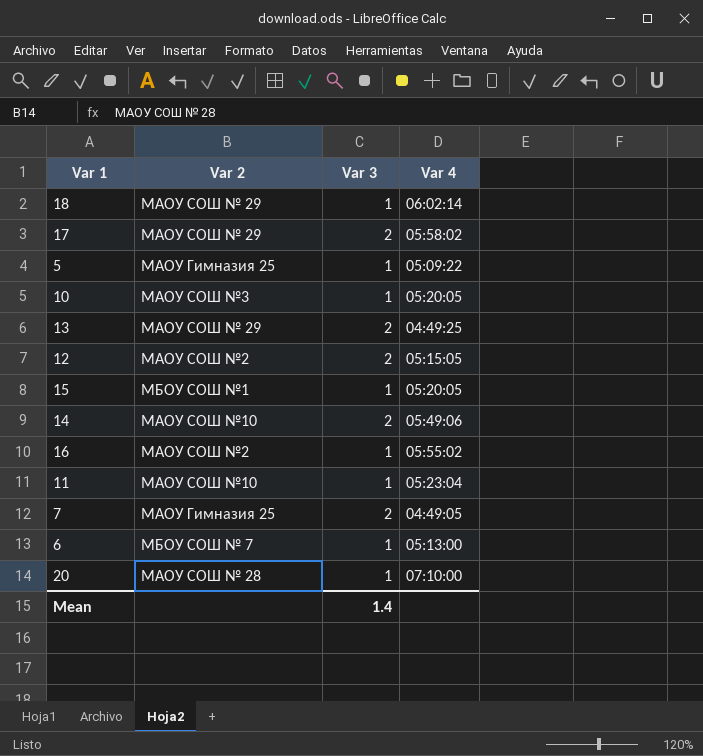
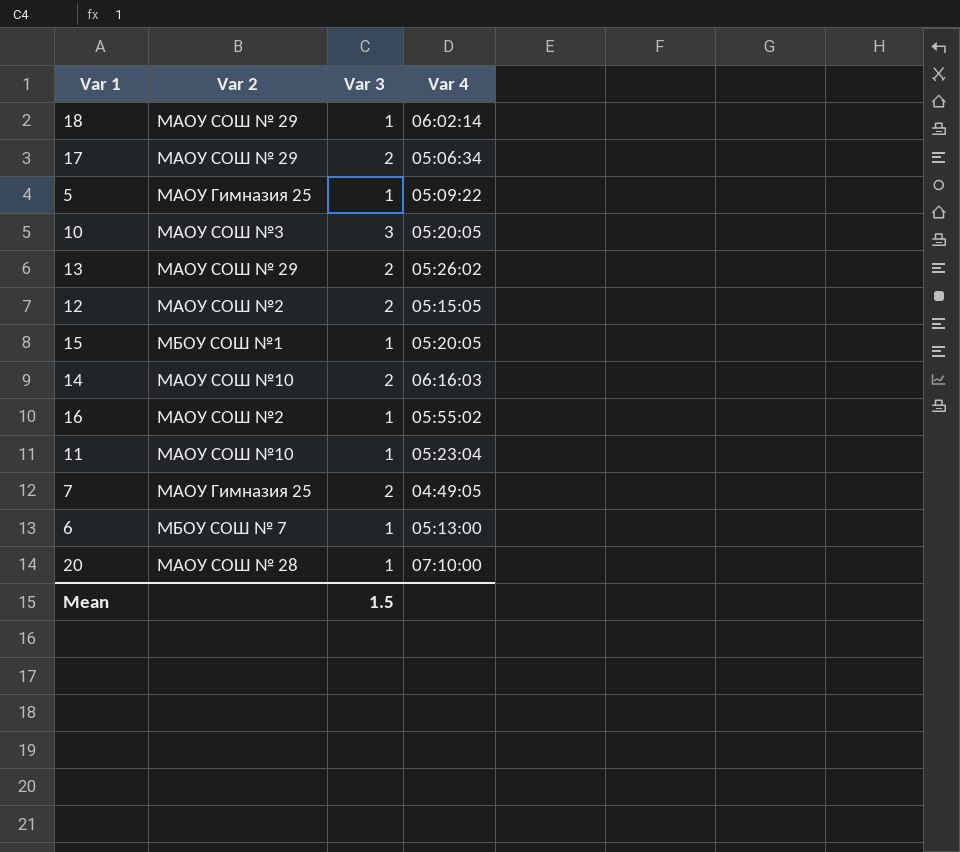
17 | Var 4: 05:58:02 -> 05:06:34
10 | Var 3: 1 -> 3
13 | Var 4: 04:49:25 -> 05:26:02
14 | Var 4: 05:49:06 -> 06:16:03
Mean | Var 3: 1.4 -> 1.5

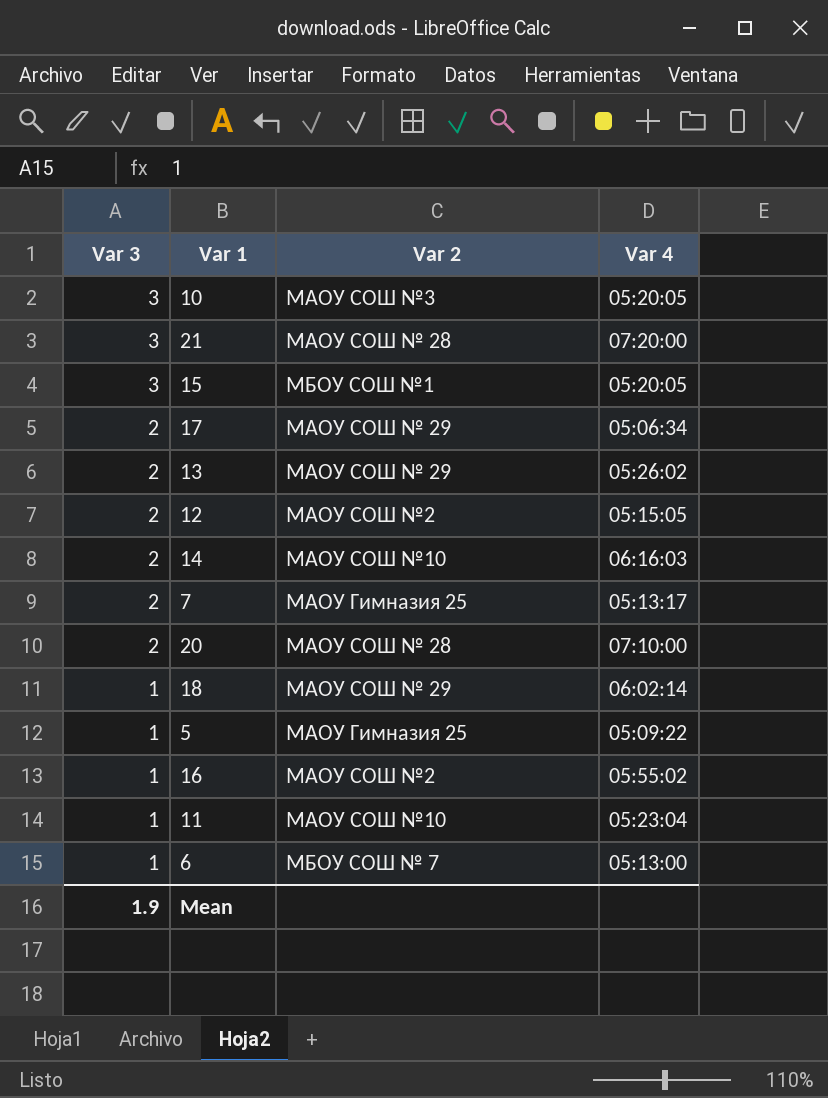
row order: none -> Var 3 descending
column Var 3 | position: 3 -> 1
row 21: none -> 3 | МАОУ СОШ № 28 | 07:20:00
15 | Var 3: 1 -> 3
7 | Var 4: 04:49:05 -> 05:13:17
20 | Var 3: 1 -> 2
Mean | Var 3: 1.5 -> 1.9

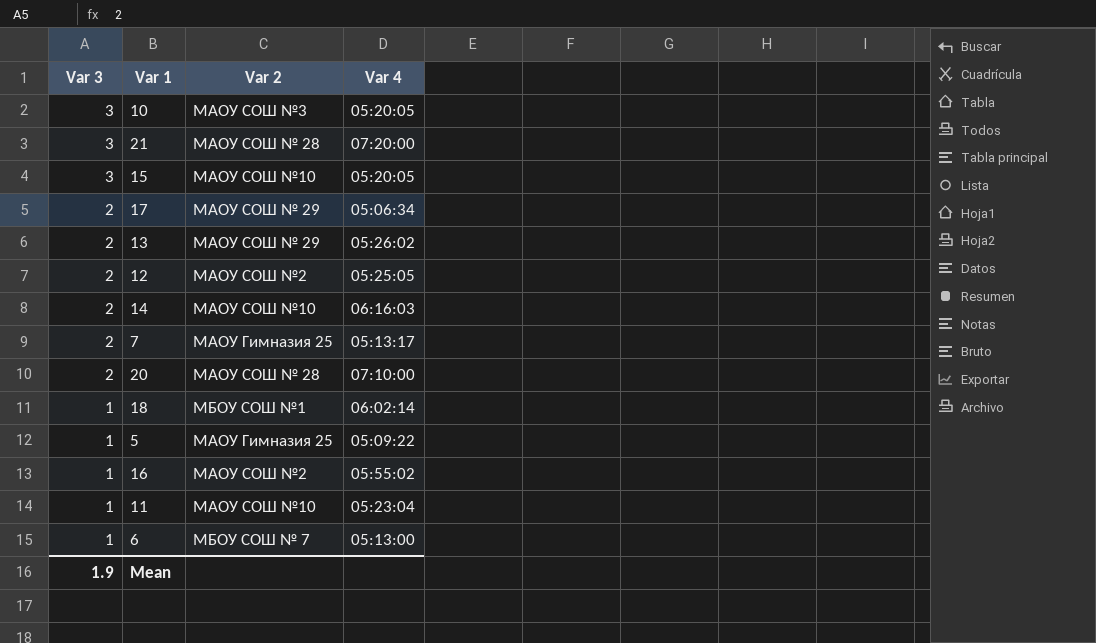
15 | Var 2: МБОУ СОШ №1 -> МАОУ СОШ №10
12 | Var 4: 05:15:05 -> 05:25:05
18 | Var 2: МАОУ СОШ № 29 -> МБОУ СОШ №1

